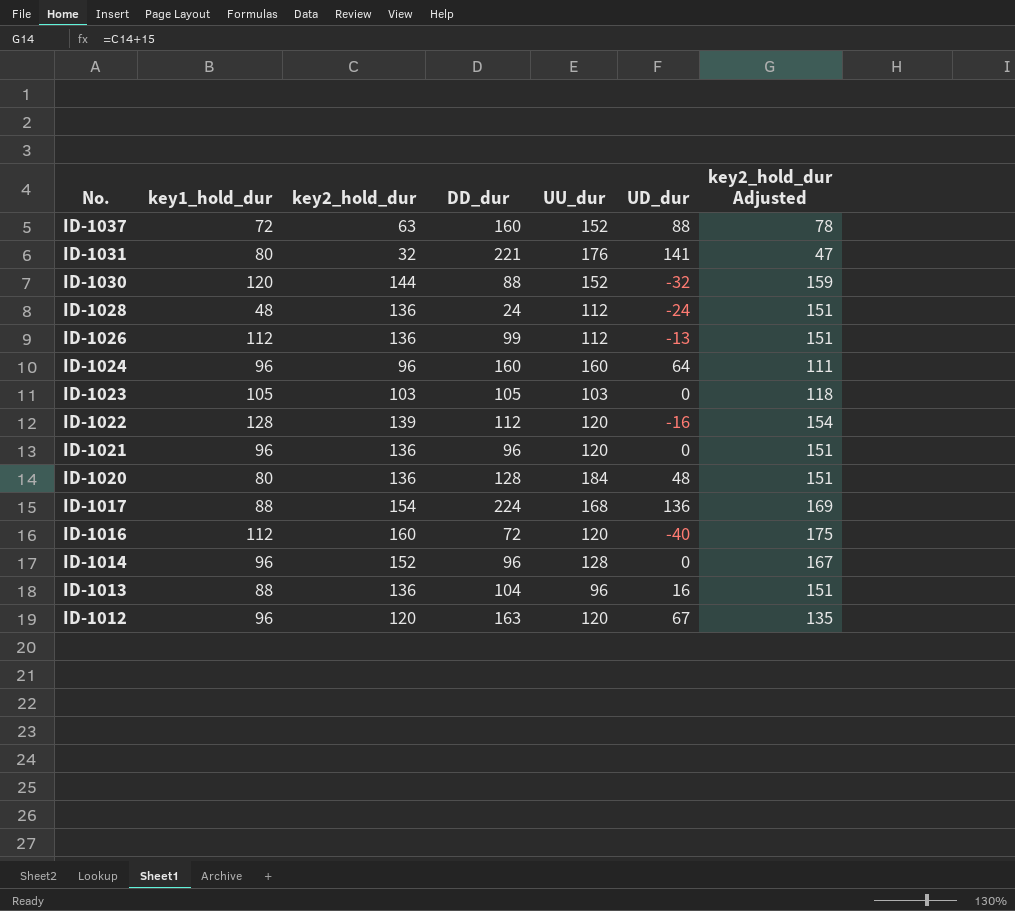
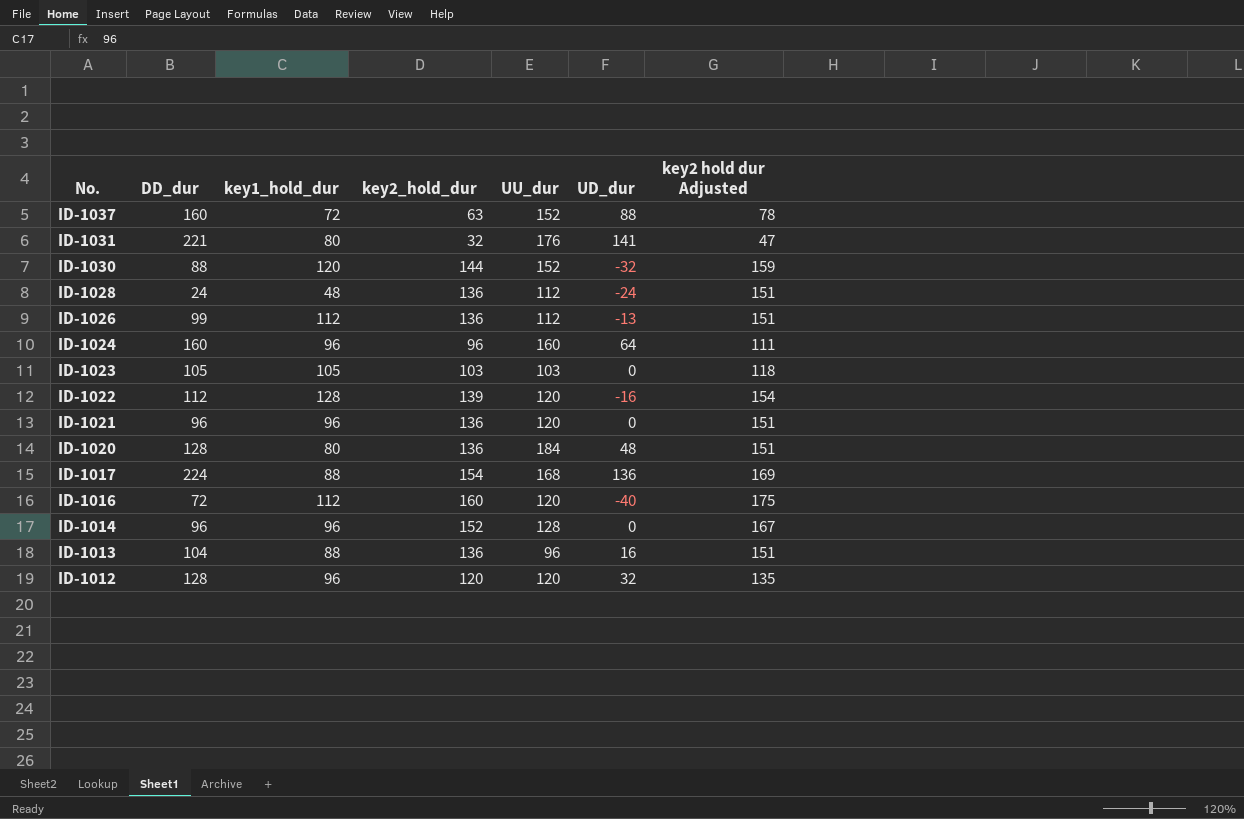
column DD_dur | position: 4 -> 2
column name: key2_hold_dur Adjusted -> key2 hold dur Adjusted
ID-1012 | DD_dur: 163 -> 128
ID-1012 | UD_dur: 67 -> 32

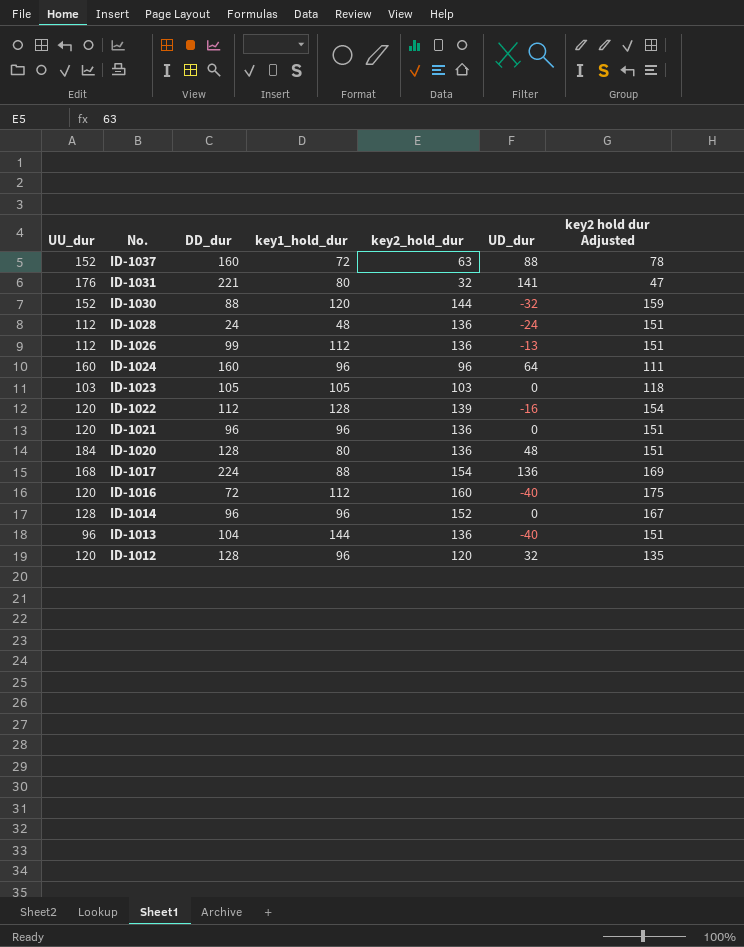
column UU_dur | position: 5 -> 1
ID-1013 | key1_hold_dur: 88 -> 144
ID-1013 | UD_dur: 16 -> -40

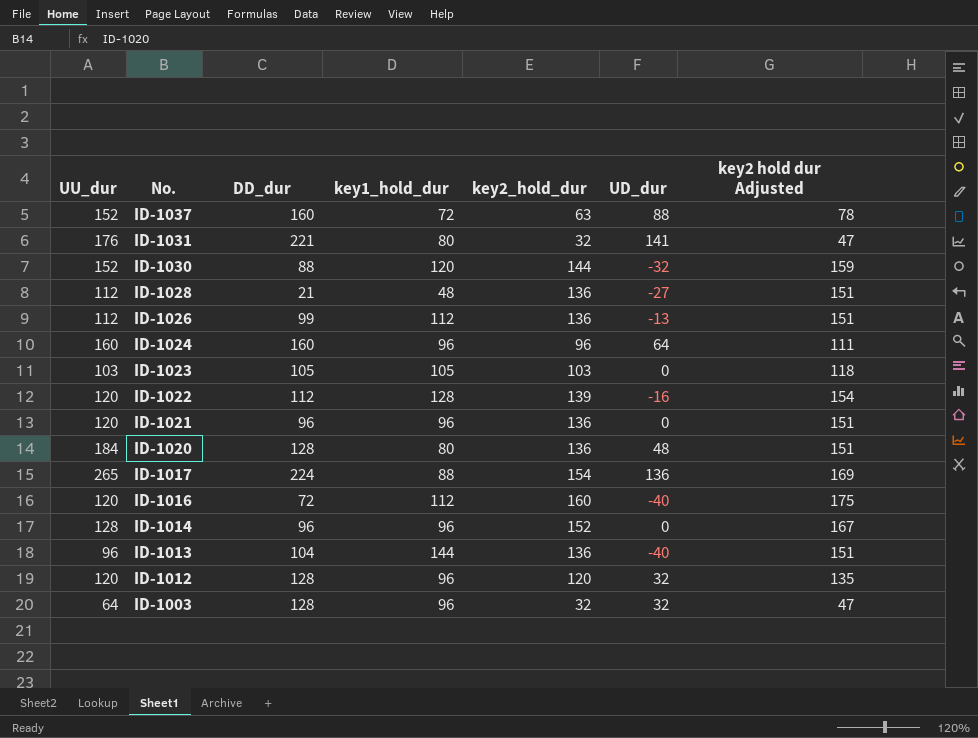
ID-1028 | DD_dur: 24 -> 21
ID-1028 | UD_dur: -24 -> -27
ID-1017 | UU_dur: 168 -> 265
row ID-1003: none -> 64 | 128 | 96 | 32 | 32 | 47

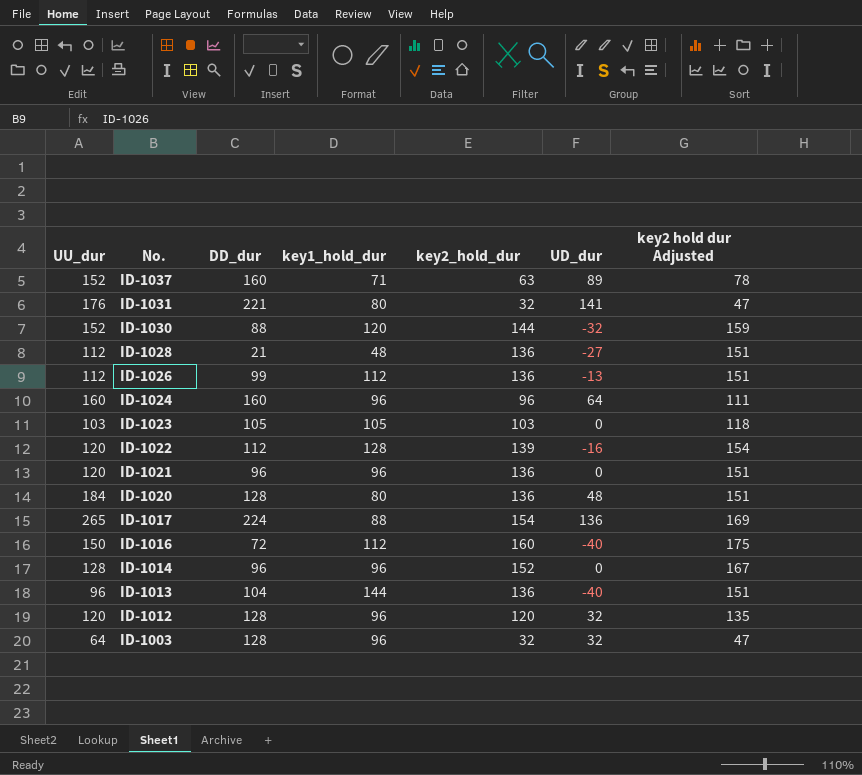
ID-1037 | key1_hold_dur: 72 -> 71
ID-1037 | UD_dur: 88 -> 89
ID-1016 | UU_dur: 120 -> 150

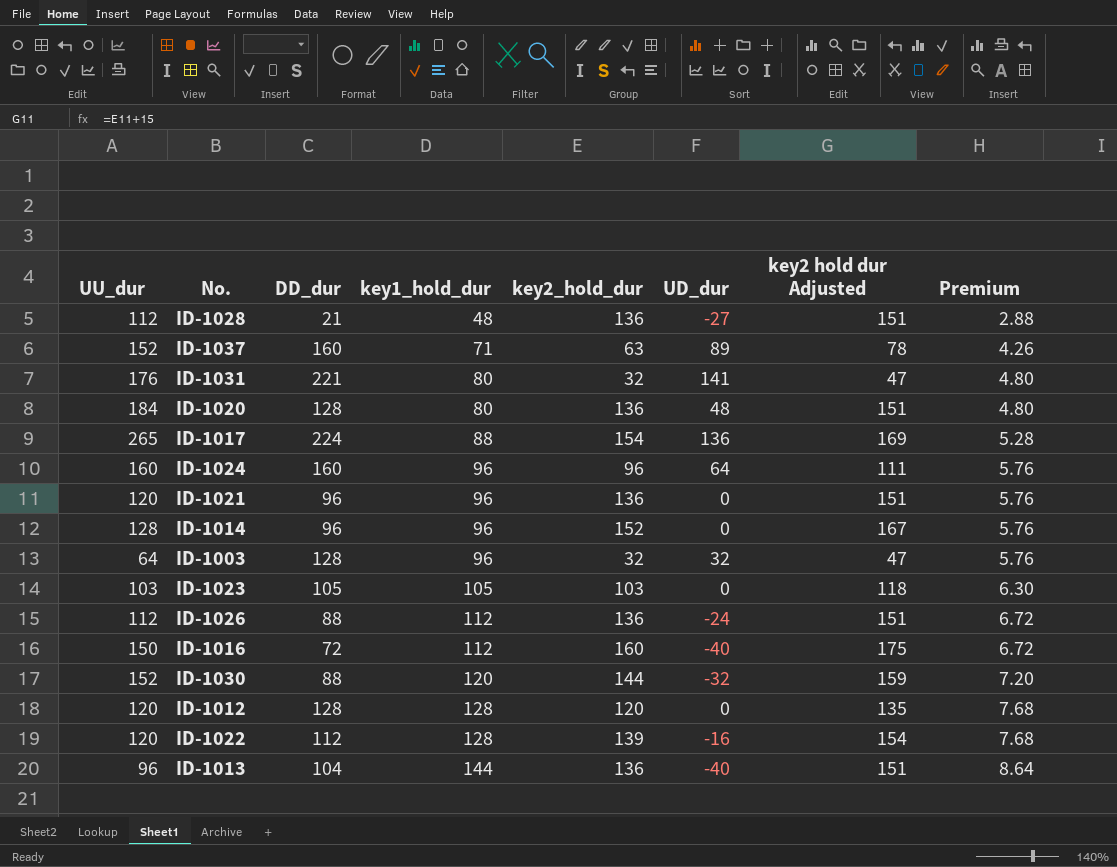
row order: No. descending -> key1_hold_dur ascending
column Premium | formula: none -> [key1_hold_dur] * 0.06
ID-1026 | DD_dur: 99 -> 88
ID-1026 | UD_dur: -13 -> -24
ID-1012 | key1_hold_dur: 96 -> 128
ID-1012 | UD_dur: 32 -> 0

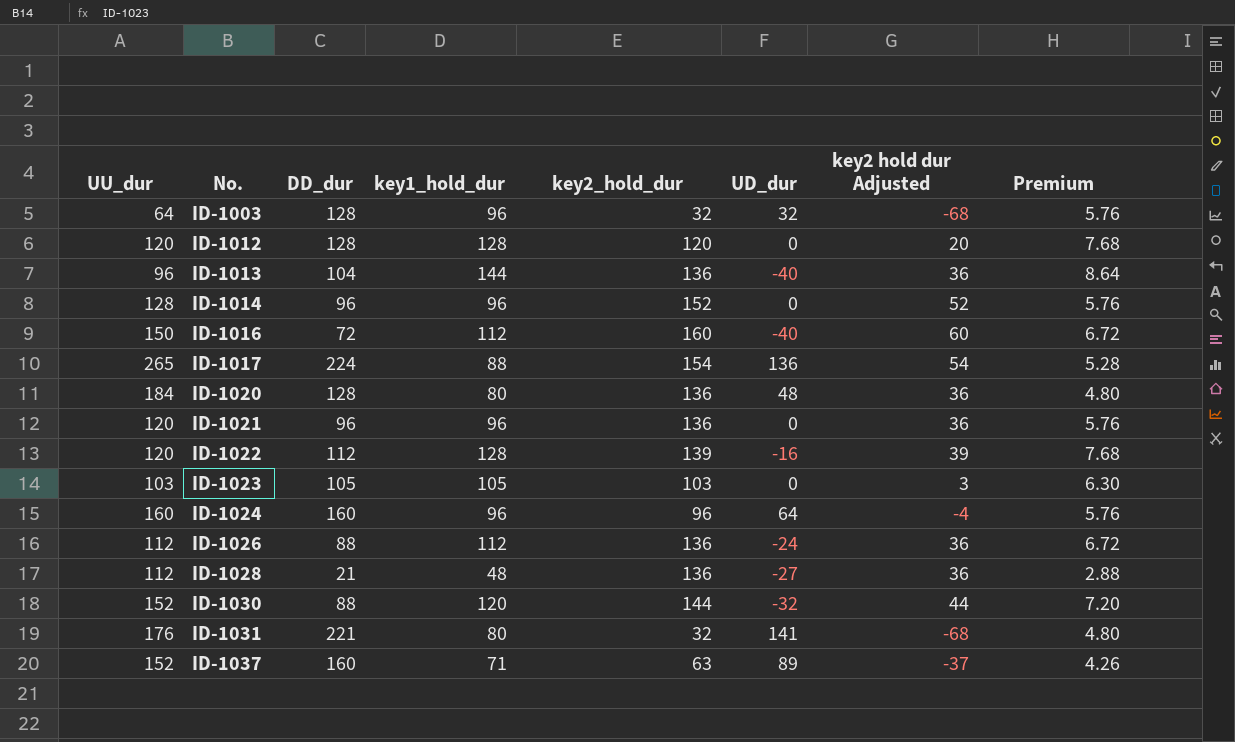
row order: key1_hold_dur ascending -> No. ascending
column key2 hold dur Adjusted | formula: [key2_hold_dur] + 15 -> [key2_hold_dur] - 100

